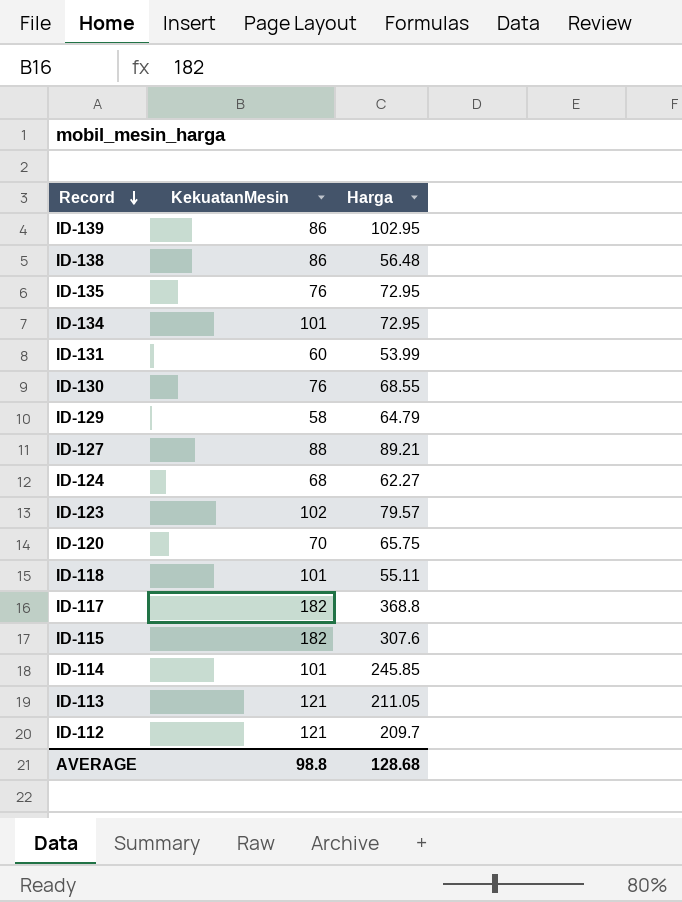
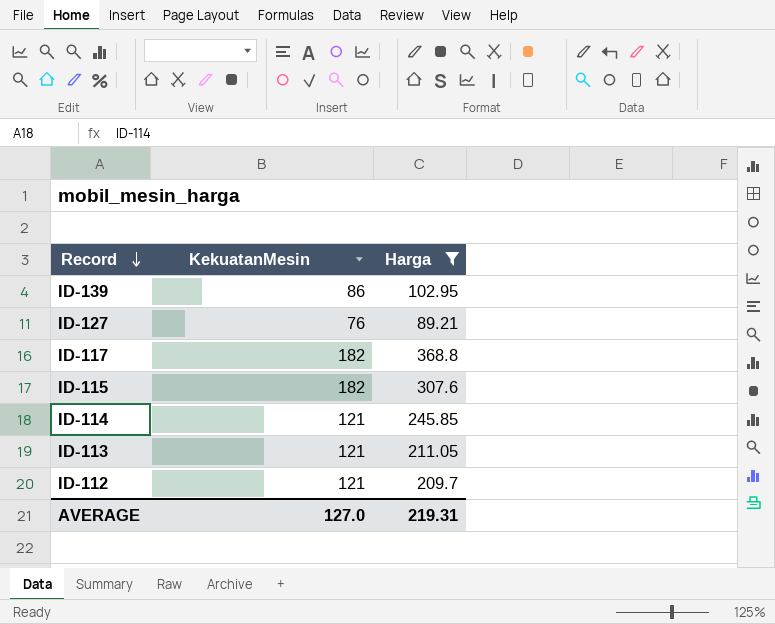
filter: none -> Harga >= 89.21
ID-127 | KekuatanMesin: 88 -> 76
ID-114 | KekuatanMesin: 101 -> 121
AVERAGE | KekuatanMesin: 98.8 -> 127.0
AVERAGE | Harga: 128.68 -> 219.31

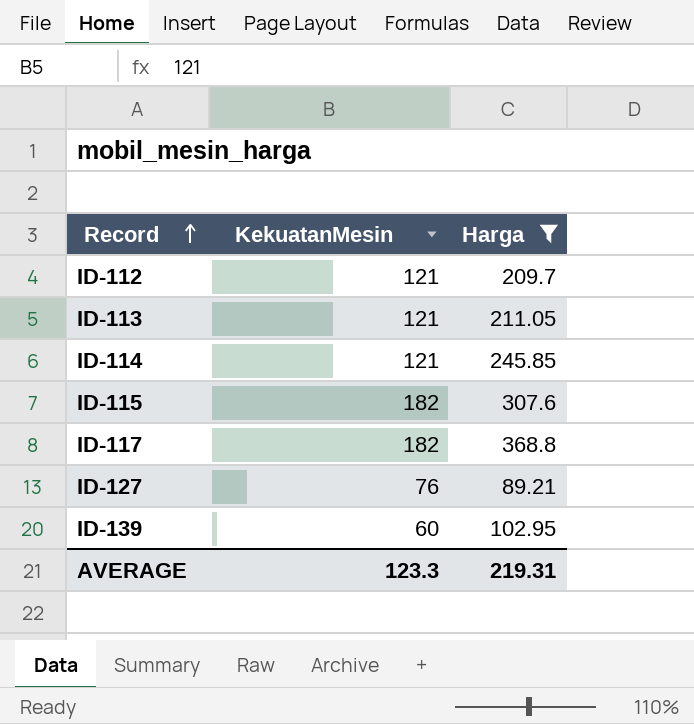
row order: Record descending -> Record ascending
ID-139 | KekuatanMesin: 86 -> 60
AVERAGE | KekuatanMesin: 127.0 -> 123.3

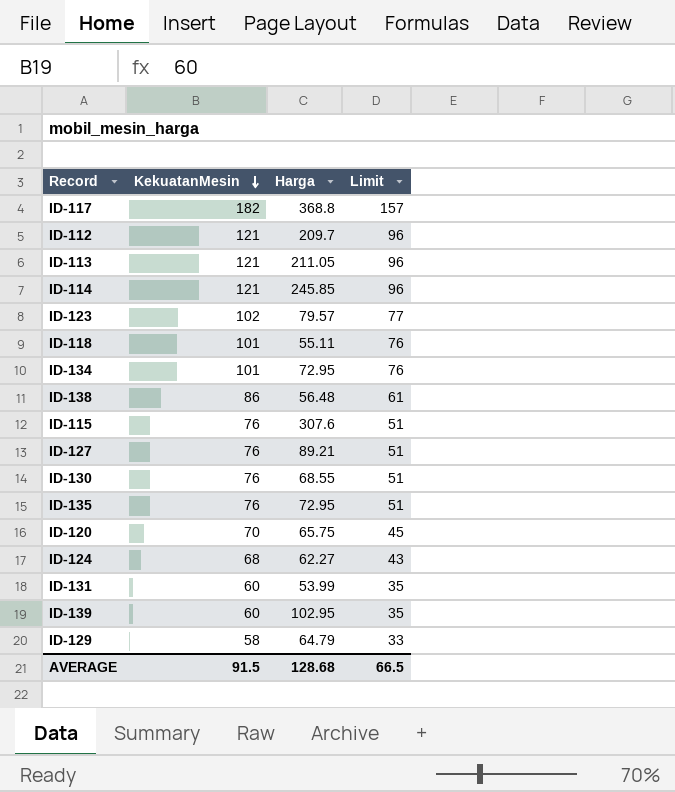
filter: Harga >= 89.21 -> none
row order: Record ascending -> KekuatanMesin descending
column Limit | formula: none -> [KekuatanMesin] - 25
ID-115 | KekuatanMesin: 182 -> 76
AVERAGE | KekuatanMesin: 123.3 -> 91.5
AVERAGE | Harga: 219.31 -> 128.68

